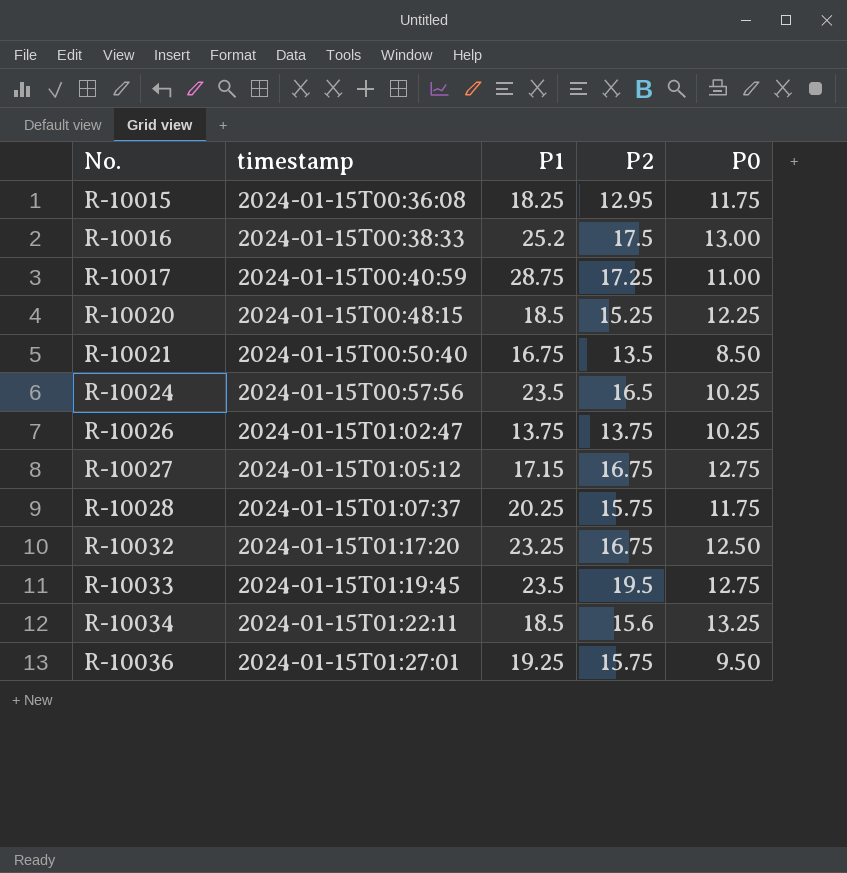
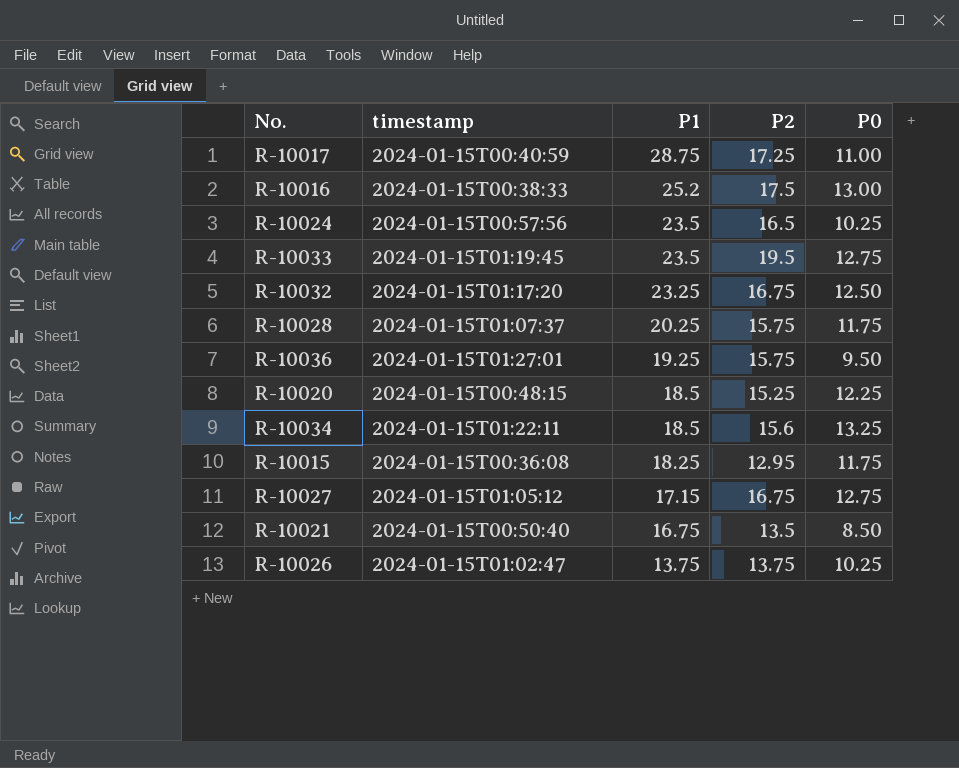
row order: No. ascending -> P1 descending

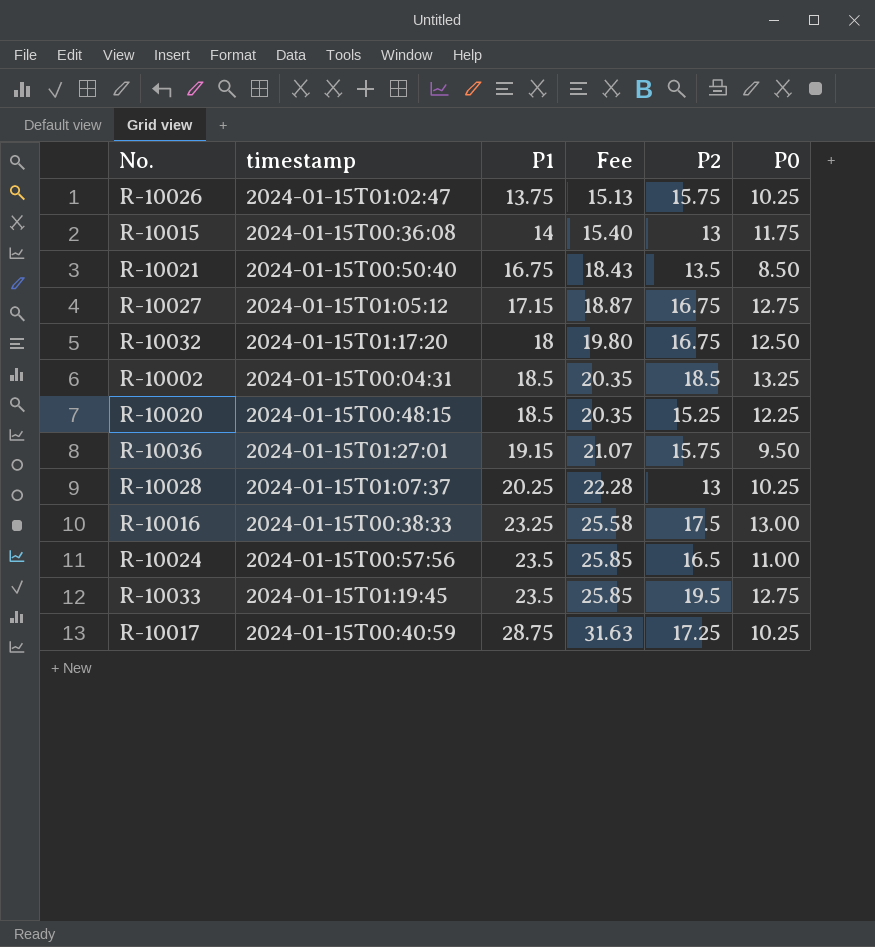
row order: P1 descending -> P1 ascending
column Fee | formula: none -> [P1] * 1.1
row R-10034: 2024-01-15T01:22:11 | 18.5 | 15.6 | 13.25 -> none
R-10026 | P2: 13.75 -> 15.75
R-10015 | P1: 18.25 -> 14
R-10015 | P2: 12.95 -> 13
R-10032 | P1: 23.25 -> 18
row R-10002: none -> 2024-01-15T00:04:31 | 18.5 | 20.35 | 18.5 | 13.25
R-10036 | P1: 19.25 -> 19.15
R-10028 | P2: 15.75 -> 13
R-10028 | P0: 11.75 -> 10.25
R-10016 | P1: 25.2 -> 23.25
R-10024 | P0: 10.25 -> 11.00
R-10017 | P0: 11.00 -> 10.25

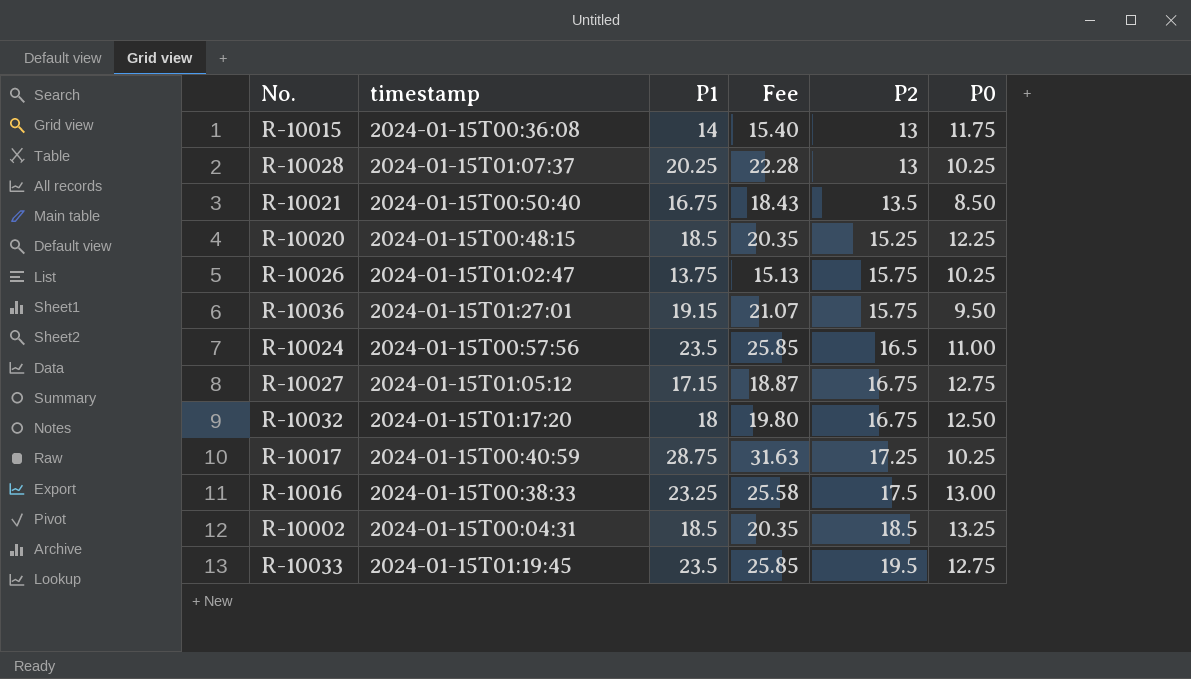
row order: P1 ascending -> P2 ascending

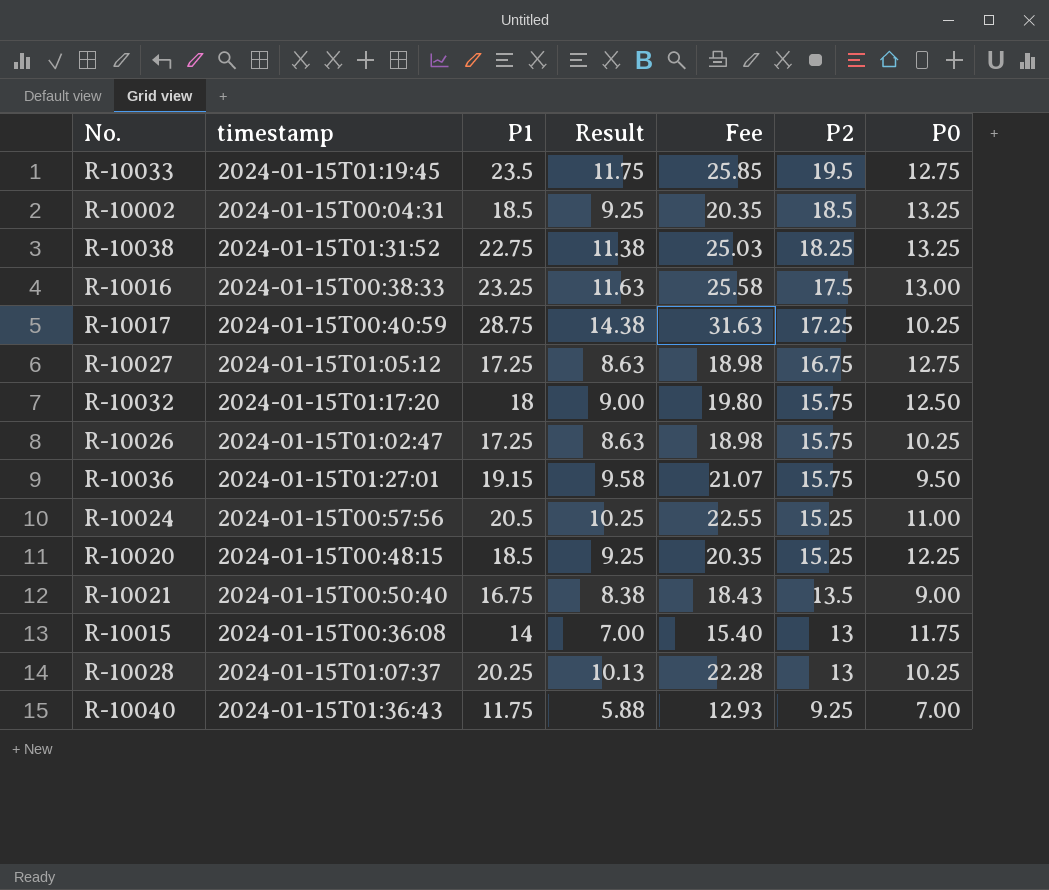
row order: P2 ascending -> P2 descending
column Result | formula: none -> [P1] * 0.5
row R-10038: none -> 2024-01-15T01:31:52 | 22.75 | 11.38 | 25.03 | 18.25 | 13.25
R-10027 | P1: 17.15 -> 17.25
R-10027 | Fee: 18.87 -> 18.98
R-10032 | P2: 16.75 -> 15.75
R-10026 | P1: 13.75 -> 17.25
R-10026 | Fee: 15.13 -> 18.98
R-10024 | P1: 23.5 -> 20.5
R-10024 | Fee: 25.85 -> 22.55
R-10024 | P2: 16.5 -> 15.25
R-10021 | P0: 8.50 -> 9.00
row R-10040: none -> 2024-01-15T01:36:43 | 11.75 | 5.88 | 12.93 | 9.25 | 7.00

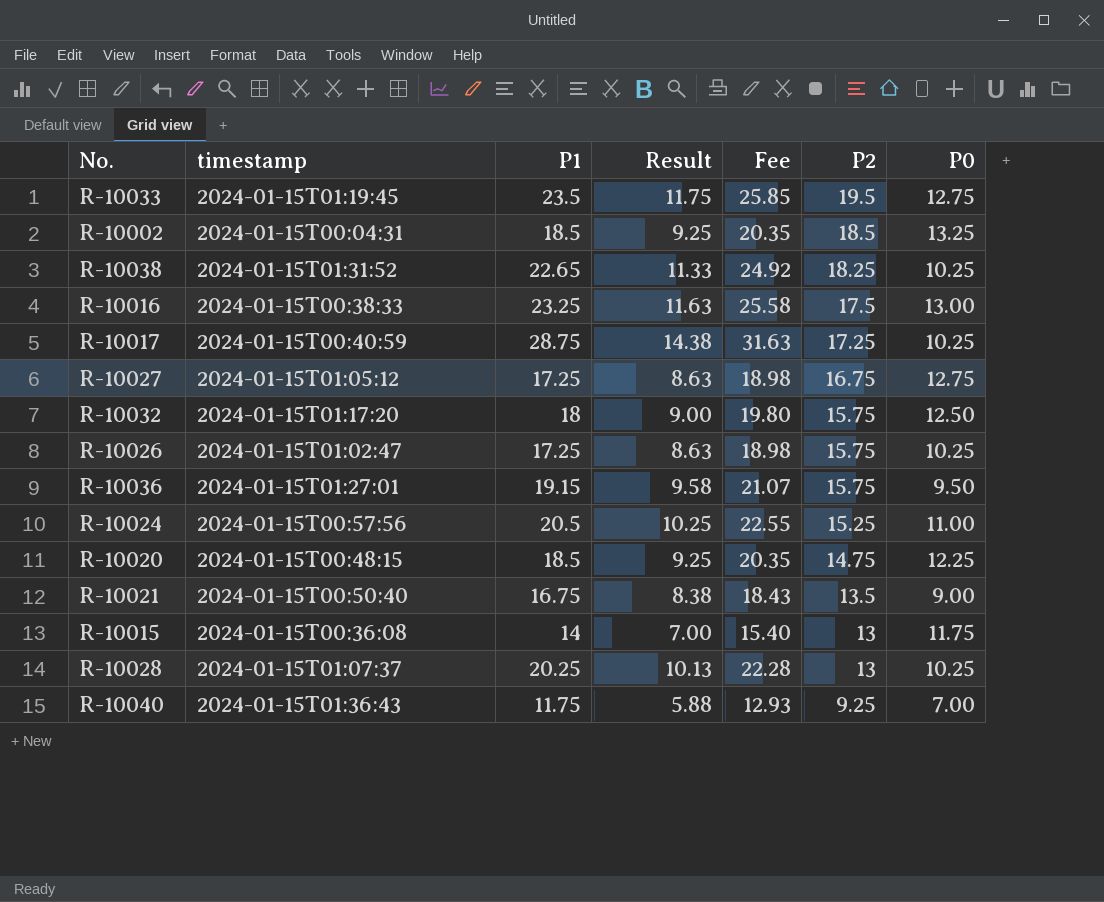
R-10038 | P1: 22.75 -> 22.65
R-10038 | Result: 11.38 -> 11.33
R-10038 | Fee: 25.03 -> 24.92
R-10038 | P0: 13.25 -> 10.25
R-10020 | P2: 15.25 -> 14.75

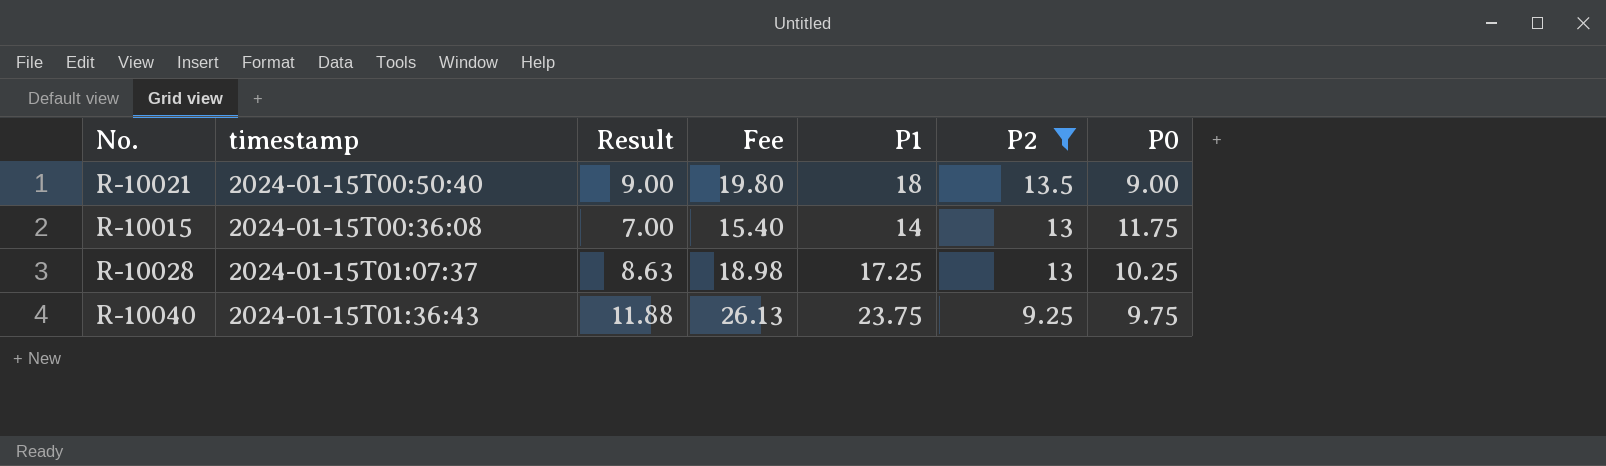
filter: none -> P2 <= 13.5
column P1 | position: 3 -> 5
R-10021 | Result: 8.38 -> 9.00
R-10021 | Fee: 18.43 -> 19.80
R-10021 | P1: 16.75 -> 18
R-10028 | Result: 10.13 -> 8.63
R-10028 | Fee: 22.28 -> 18.98
R-10028 | P1: 20.25 -> 17.25
R-10040 | Result: 5.88 -> 11.88
R-10040 | Fee: 12.93 -> 26.13
R-10040 | P1: 11.75 -> 23.75
R-10040 | P0: 7.00 -> 9.75

